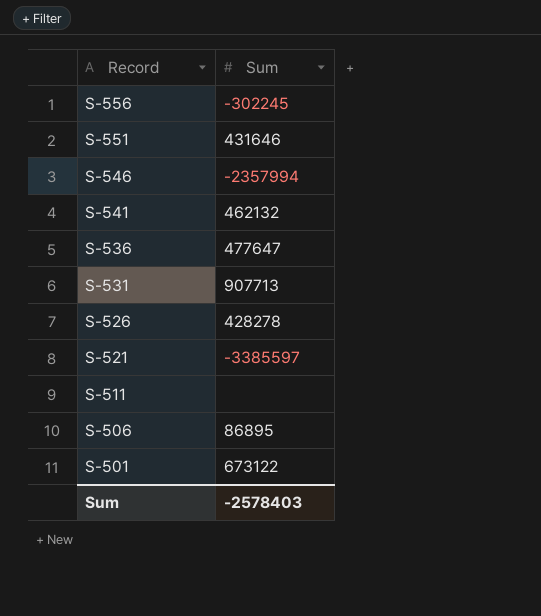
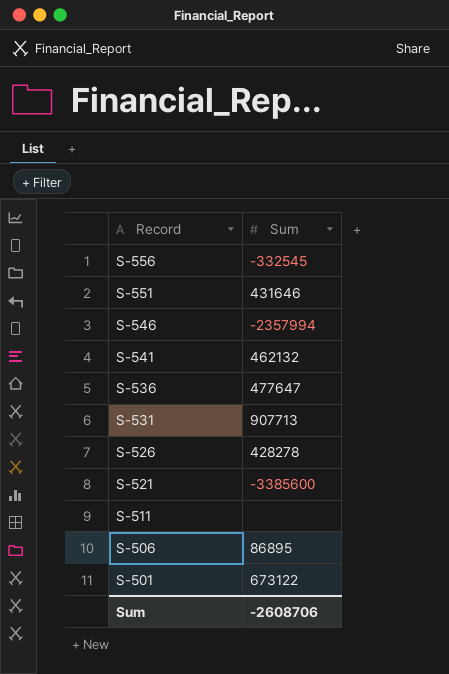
S-556 | Sum: -302245 -> -332545
S-521 | Sum: -3385597 -> -3385600
Sum | Sum: -2578403 -> -2608706

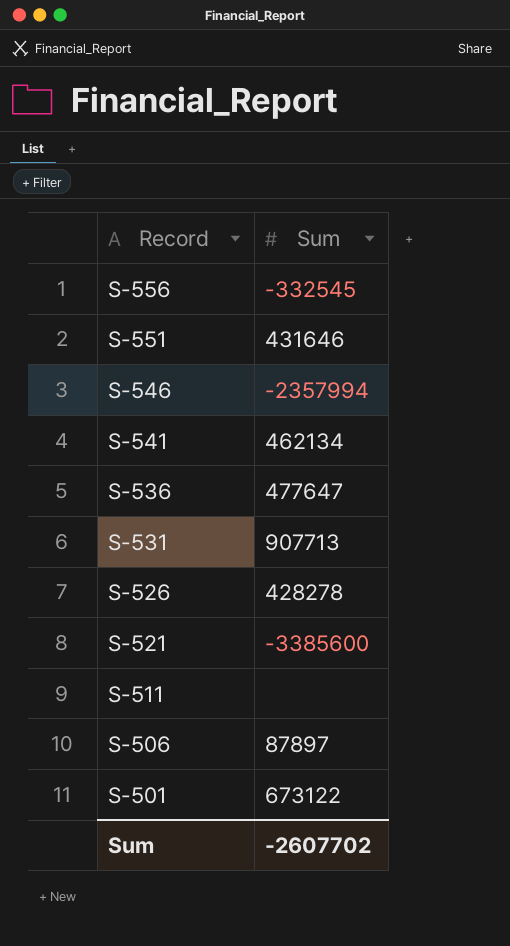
S-541 | Sum: 462132 -> 462134
S-506 | Sum: 86895 -> 87897
Sum | Sum: -2608706 -> -2607702

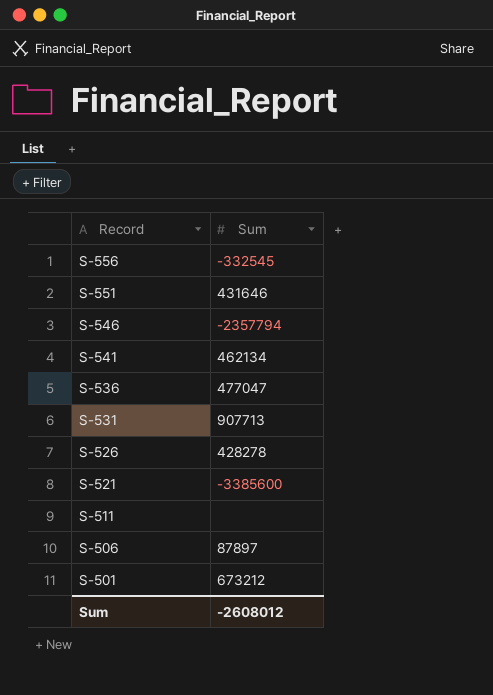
S-546 | Sum: -2357994 -> -2357794
S-536 | Sum: 477647 -> 477047
S-501 | Sum: 673122 -> 673212
Sum | Sum: -2607702 -> -2608012

